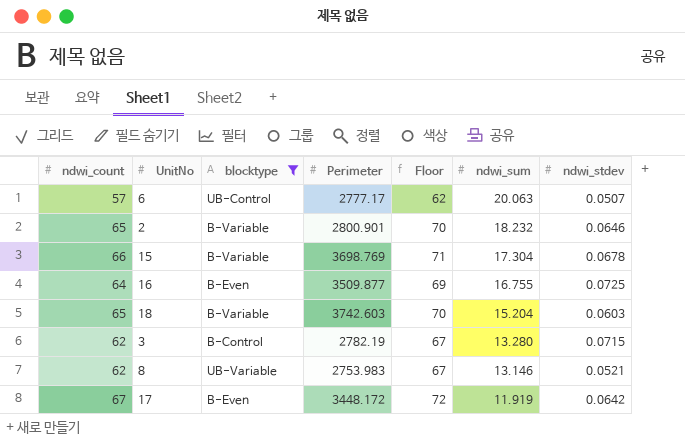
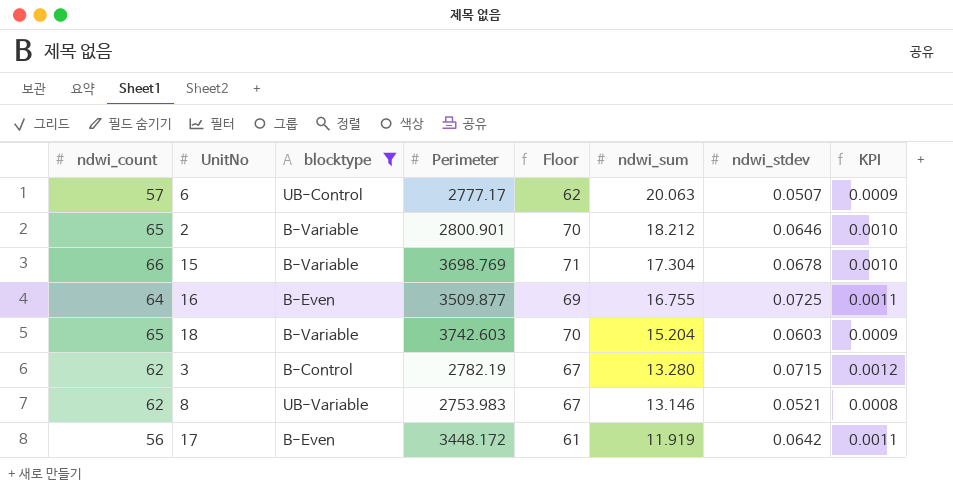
column KPI | formula: none -> [ndwi_stdev] / [ndwi_count]
2 | ndwi_sum: 18.232 -> 18.212
17 | ndwi_count: 67 -> 56
17 | Floor: 72 -> 61

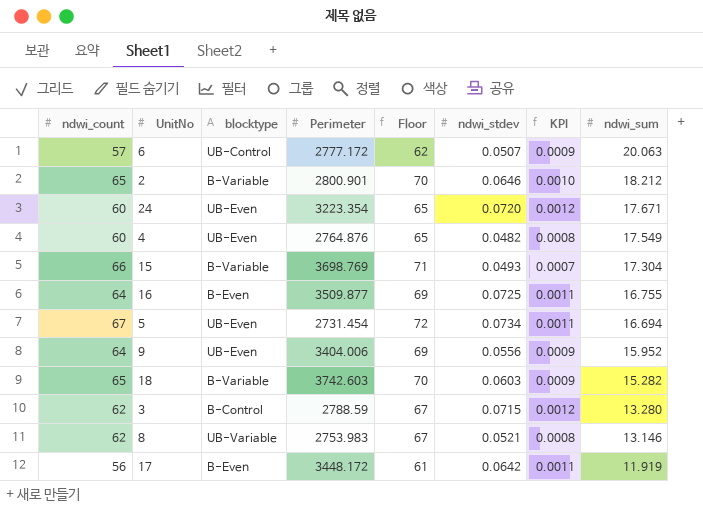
filter: blocktype != UB-Even -> none
column ndwi_sum | position: 6 -> 8
6 | Perimeter: 2777.17 -> 2777.172
15 | ndwi_stdev: 0.0678 -> 0.0493
15 | KPI: 0.0010 -> 0.0007
18 | ndwi_sum: 15.204 -> 15.282
3 | Perimeter: 2782.19 -> 2788.59

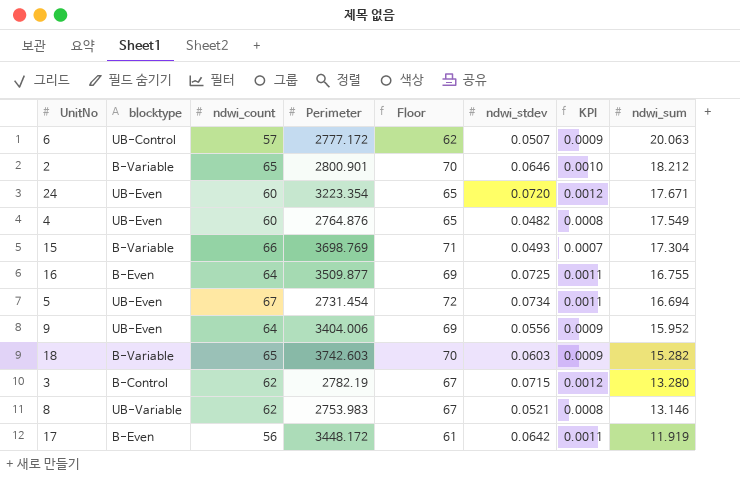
column ndwi_count | position: 1 -> 3
3 | Perimeter: 2788.59 -> 2782.19

